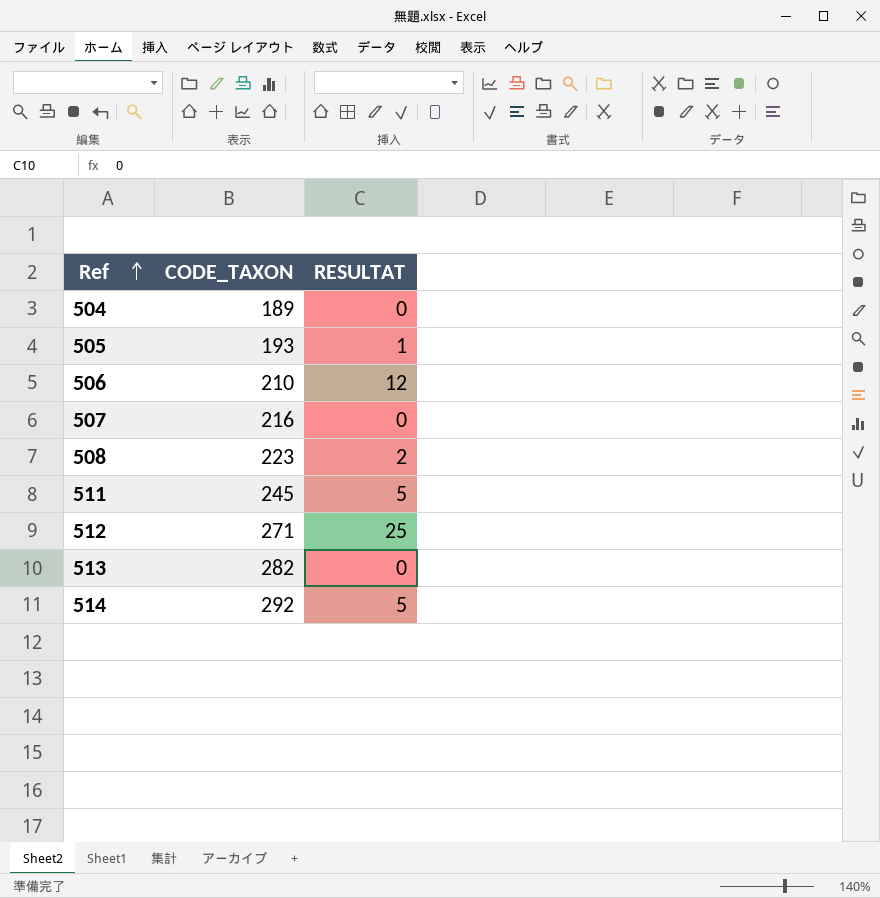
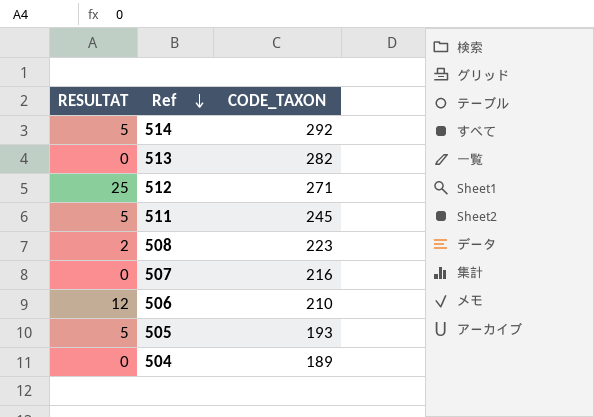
row order: Ref ascending -> Ref descending
column RESULTAT | position: 3 -> 1
505 | RESULTAT: 1 -> 5

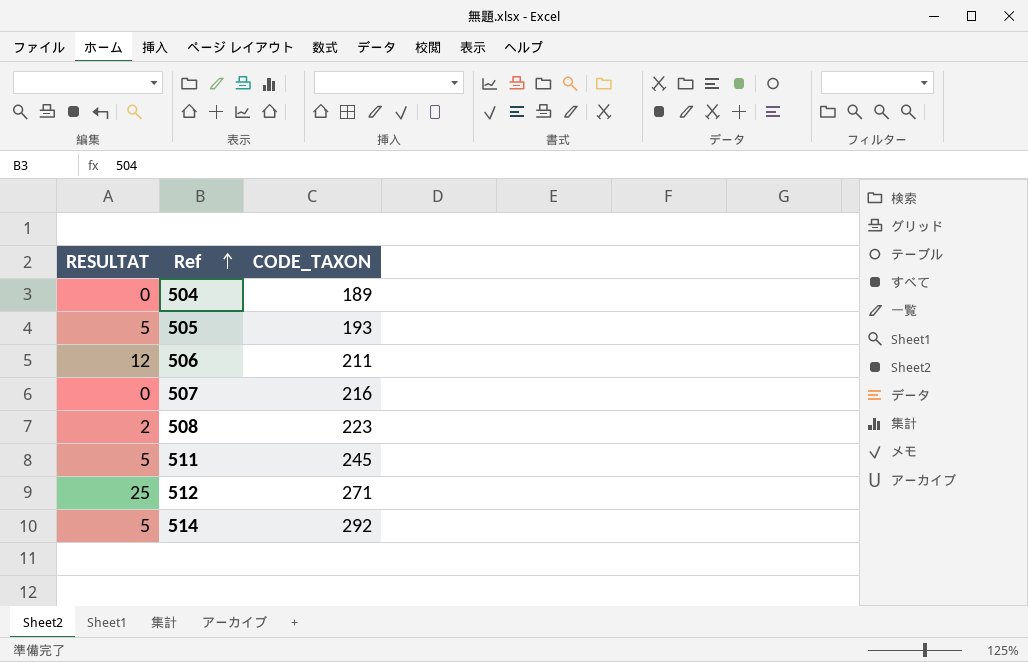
row order: Ref descending -> Ref ascending
row 513: 0 | 282 -> none
506 | CODE_TAXON: 210 -> 211

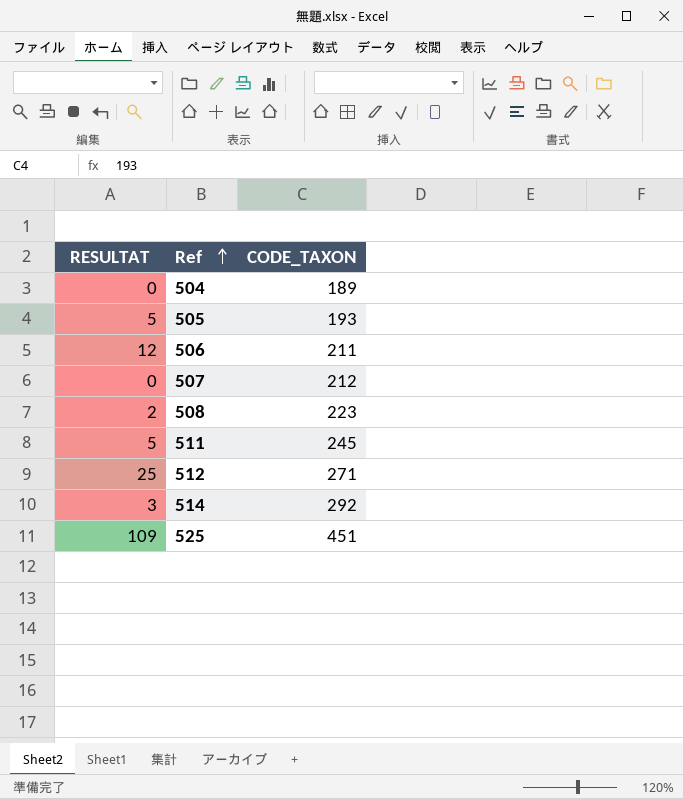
507 | CODE_TAXON: 216 -> 212
514 | RESULTAT: 5 -> 3
row 525: none -> 109 | 451

